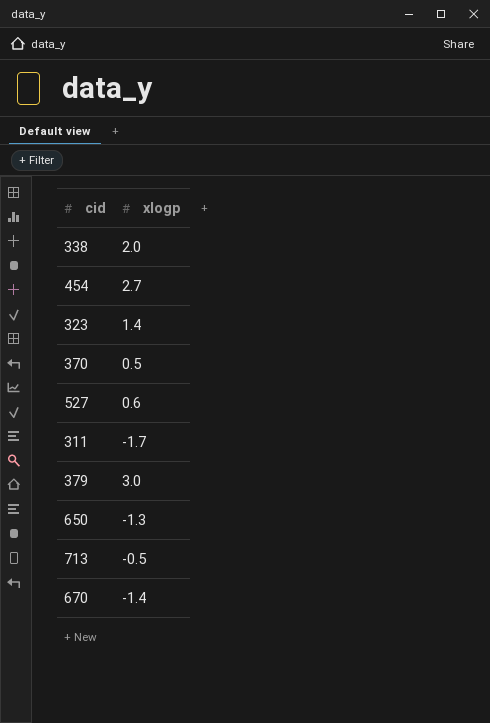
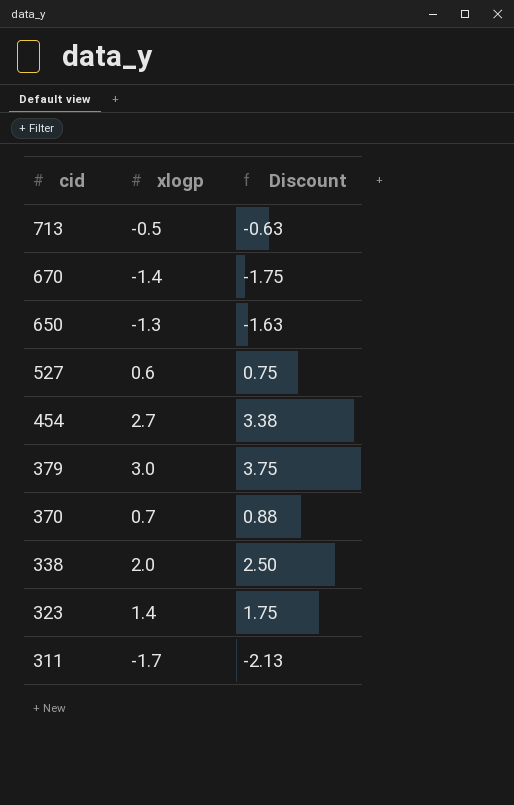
row order: none -> cid descending
column Discount | formula: none -> [xlogp] * 1.25
370 | xlogp: 0.5 -> 0.7

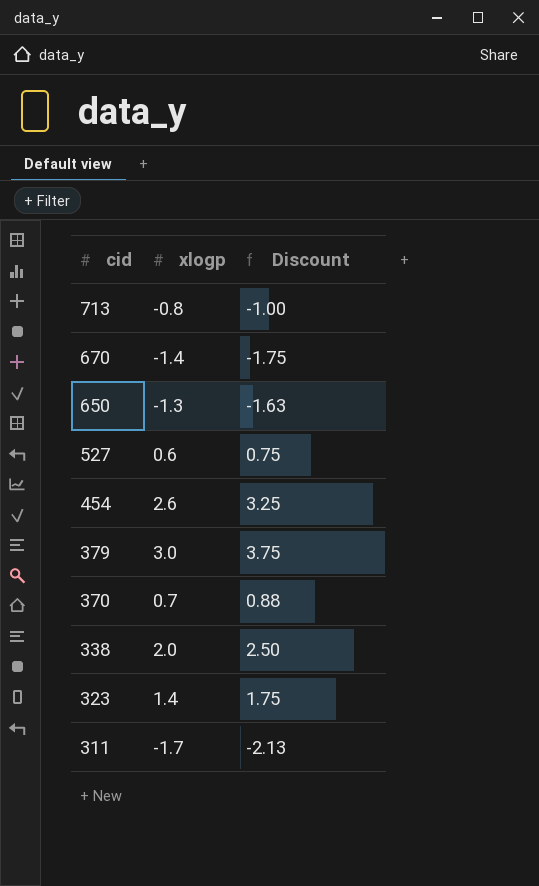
713 | xlogp: -0.5 -> -0.8
713 | Discount: -0.63 -> -1.00
454 | xlogp: 2.7 -> 2.6
454 | Discount: 3.38 -> 3.25

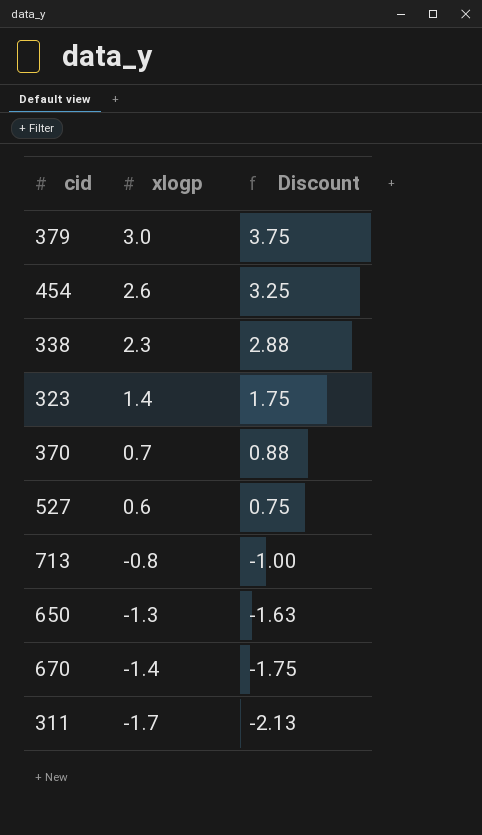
row order: cid descending -> xlogp descending
338 | xlogp: 2.0 -> 2.3
338 | Discount: 2.50 -> 2.88

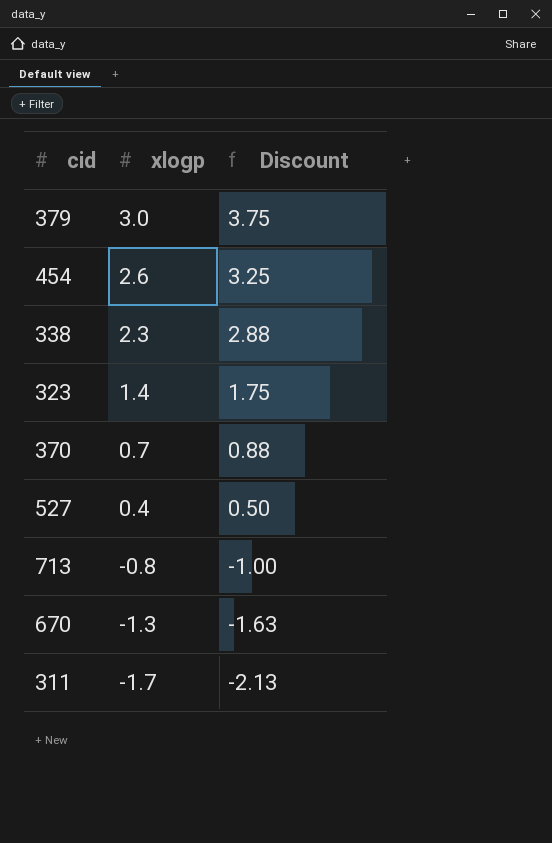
row 650: -1.3 | -1.63 -> none
527 | xlogp: 0.6 -> 0.4
527 | Discount: 0.75 -> 0.50
670 | xlogp: -1.4 -> -1.3
670 | Discount: -1.75 -> -1.63

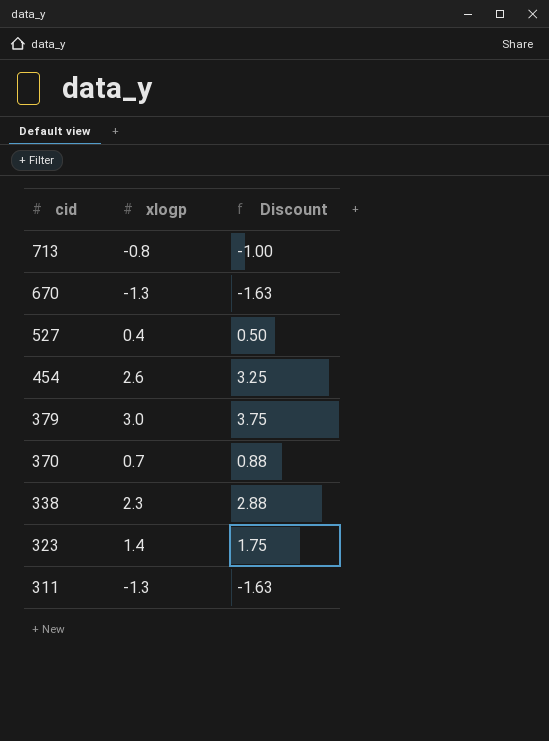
row order: xlogp descending -> cid descending
311 | xlogp: -1.7 -> -1.3
311 | Discount: -2.13 -> -1.63

